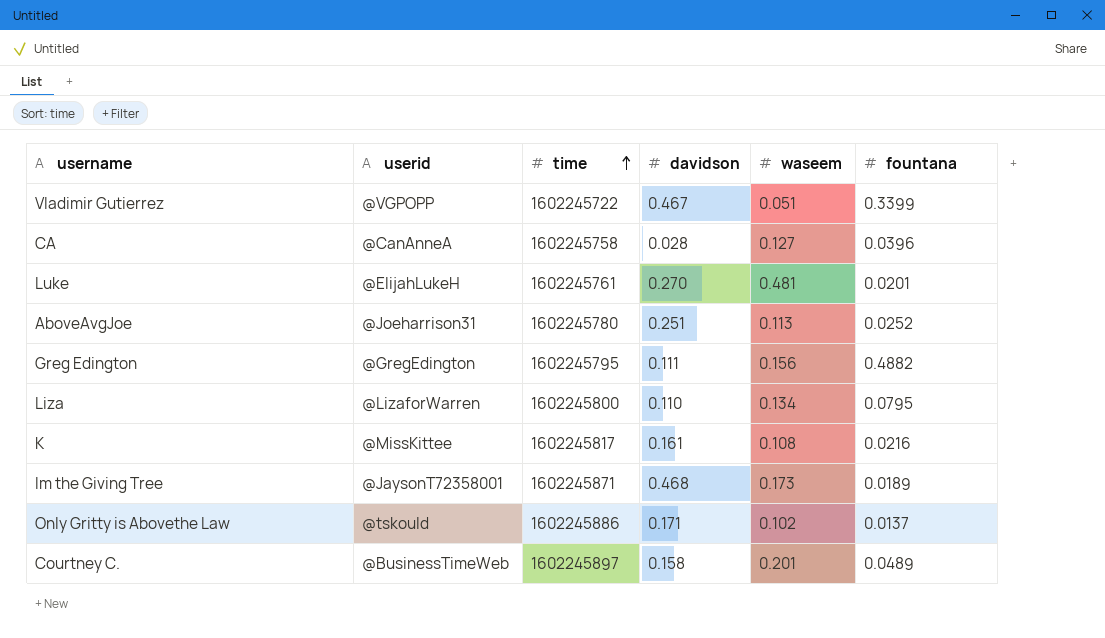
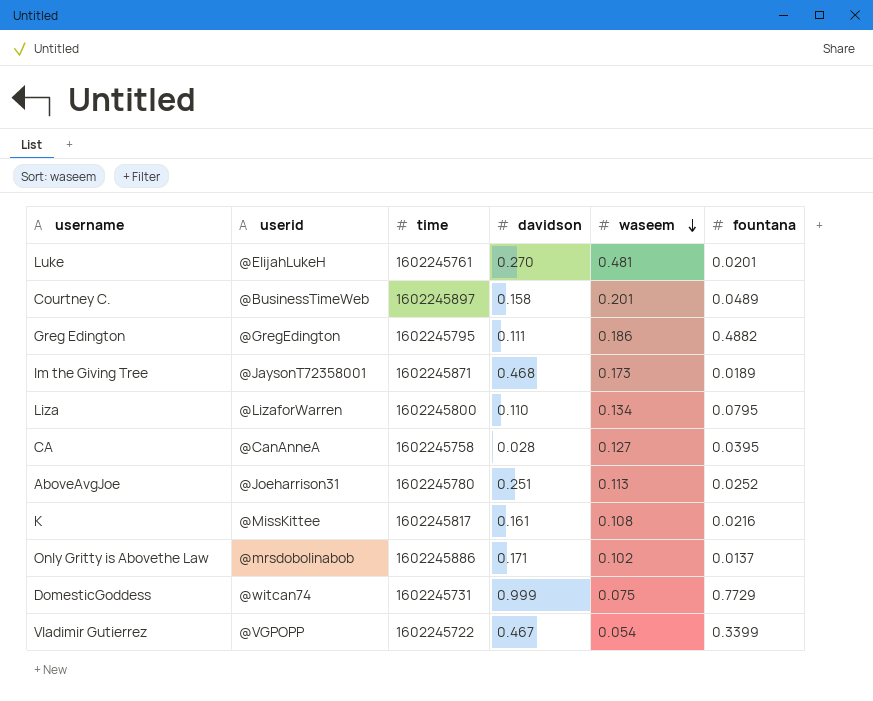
row order: time ascending -> waseem descending
Greg Edington | waseem: 0.156 -> 0.186
CA | fountana: 0.0396 -> 0.0395
Only Gritty is Abovethe Law | userid: @tskould -> @mrsdobolinabob
row DomesticGoddess: none -> @witcan74 | 1602245731 | 0.999 | 0.075 | 0.7729
Vladimir Gutierrez | waseem: 0.051 -> 0.054

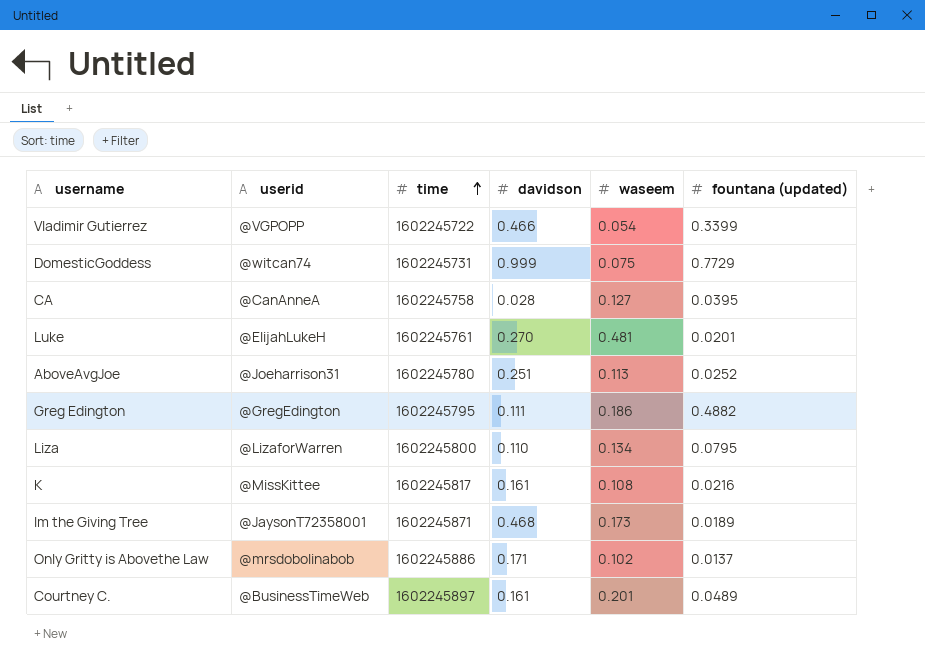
row order: waseem descending -> time ascending
column name: fountana -> fountana (updated)
Vladimir Gutierrez | davidson: 0.467 -> 0.466
Courtney C. | davidson: 0.158 -> 0.161

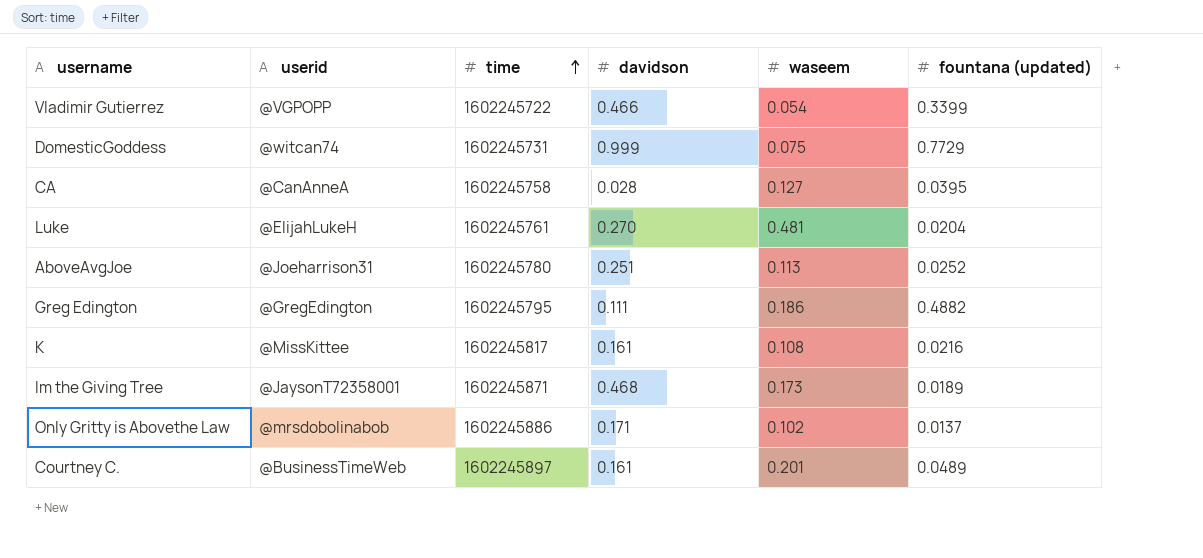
row Liza: @LizaforWarren | 1602245800 | 0.110 | 0.134 | 0.0795 -> none
Luke | fountana (updated): 0.0201 -> 0.0204

